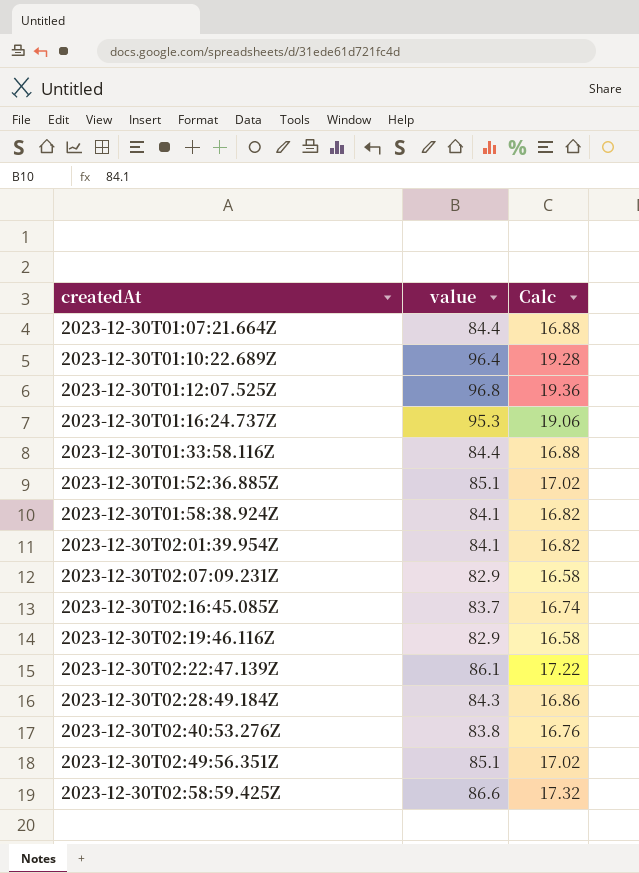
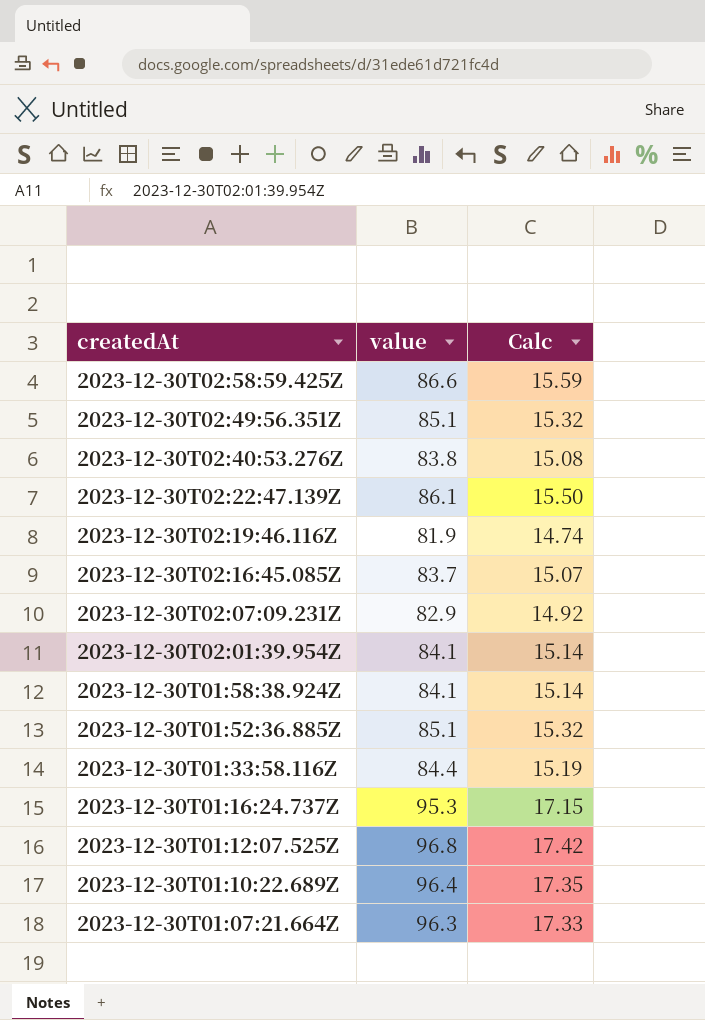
row order: createdAt ascending -> createdAt descending
column Calc | formula: [value] * 0.2 -> [value] * 0.18
row 2023-12-30T02:28:49.184Z: 84.3 | 16.86 -> none
2023-12-30T02:19:46.116Z | value: 82.9 -> 81.9
2023-12-30T01:07:21.664Z | value: 84.4 -> 96.3

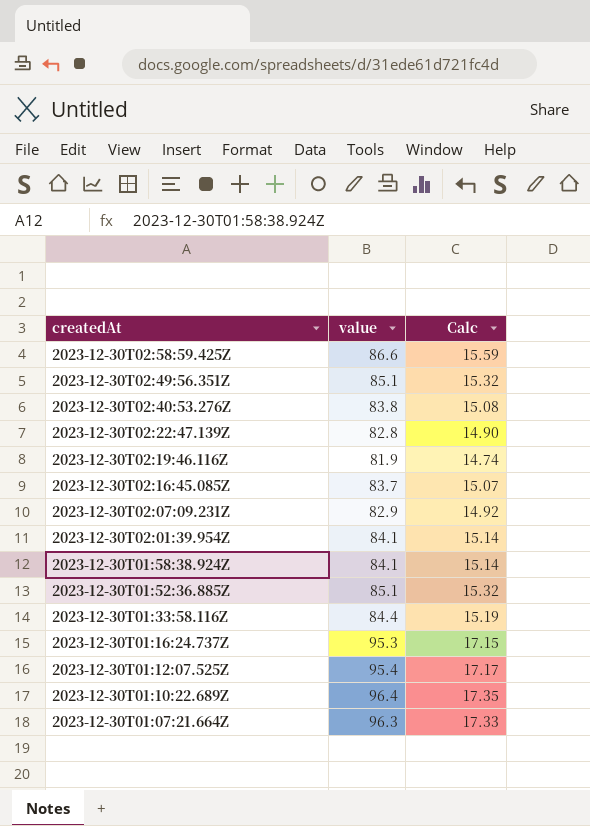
2023-12-30T02:22:47.139Z | value: 86.1 -> 82.8
2023-12-30T02:22:47.139Z | Calc: 15.50 -> 14.90
2023-12-30T01:12:07.525Z | value: 96.8 -> 95.4
2023-12-30T01:12:07.525Z | Calc: 17.42 -> 17.17

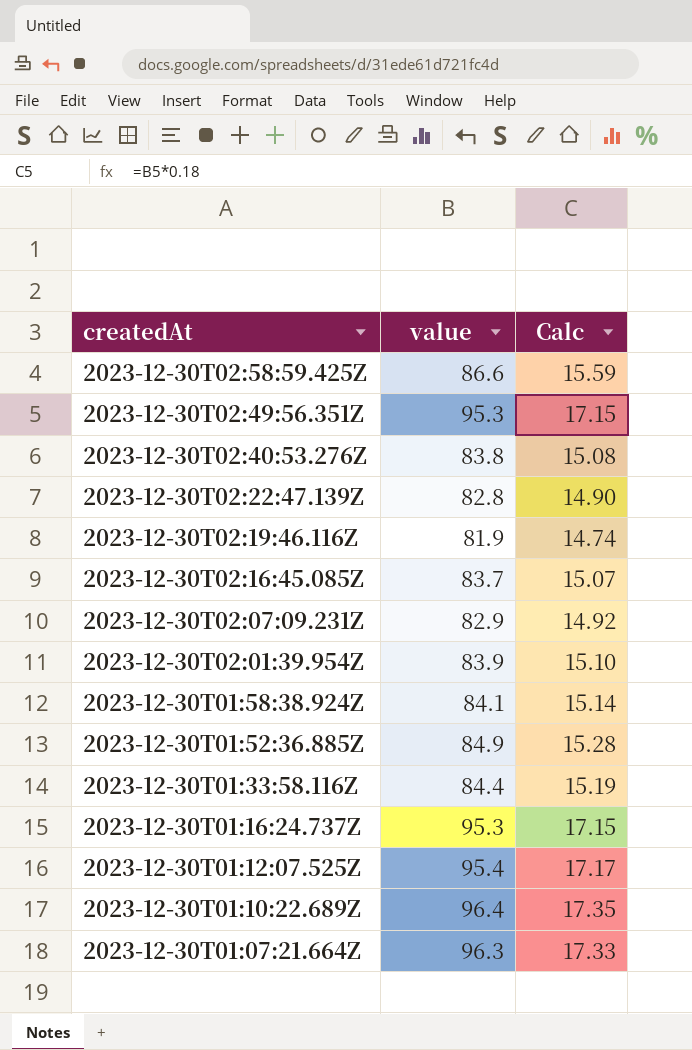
2023-12-30T02:49:56.351Z | value: 85.1 -> 95.3
2023-12-30T02:49:56.351Z | Calc: 15.32 -> 17.15
2023-12-30T02:01:39.954Z | value: 84.1 -> 83.9
2023-12-30T02:01:39.954Z | Calc: 15.14 -> 15.10
2023-12-30T01:52:36.885Z | value: 85.1 -> 84.9
2023-12-30T01:52:36.885Z | Calc: 15.32 -> 15.28

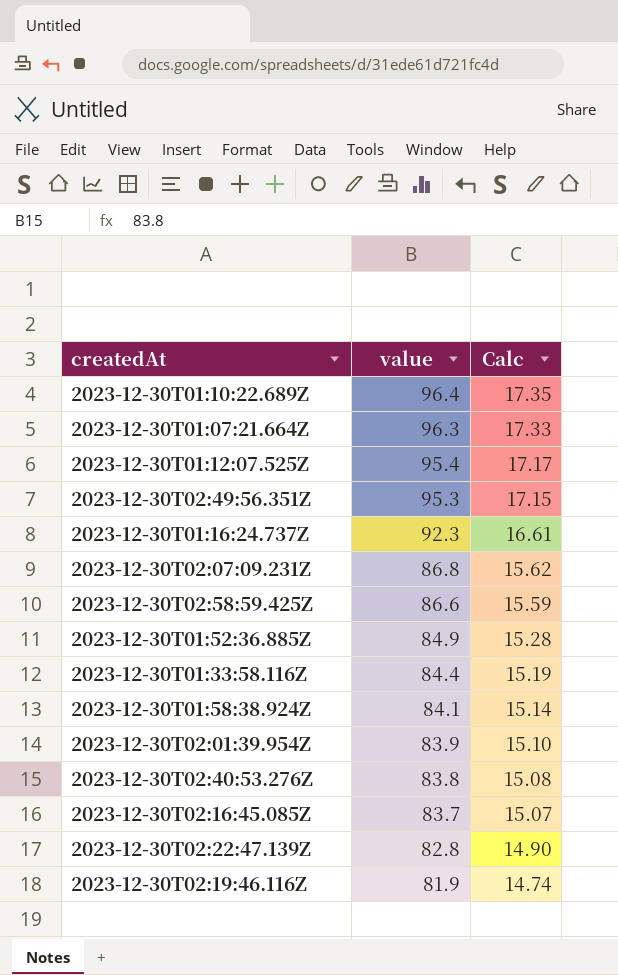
row order: createdAt descending -> value descending
2023-12-30T01:16:24.737Z | value: 95.3 -> 92.3
2023-12-30T01:16:24.737Z | Calc: 17.15 -> 16.61
2023-12-30T02:07:09.231Z | value: 82.9 -> 86.8
2023-12-30T02:07:09.231Z | Calc: 14.92 -> 15.62

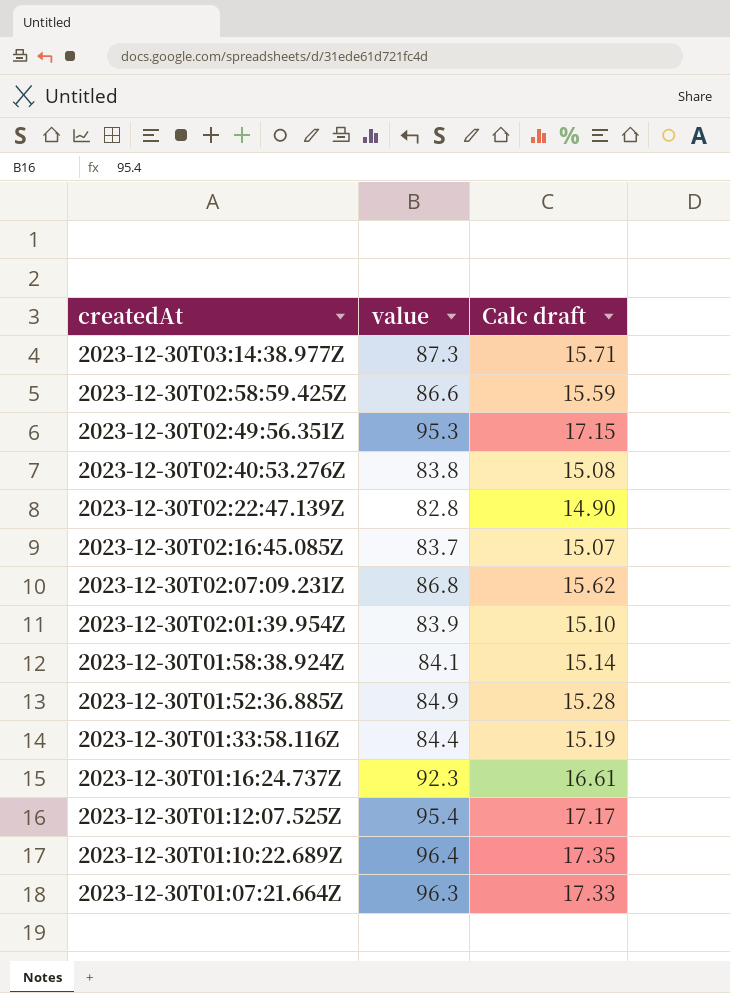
row order: value descending -> createdAt descending
column name: Calc -> Calc draft
row 2023-12-30T02:19:46.116Z: 81.9 | 14.74 -> none
row 2023-12-30T03:14:38.977Z: none -> 87.3 | 15.71

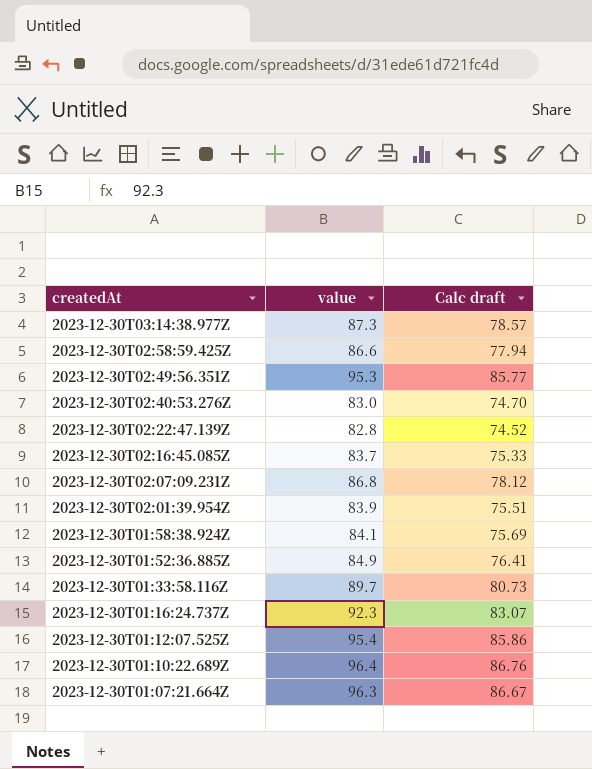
column Calc draft | formula: [value] * 0.18 -> [value] * 0.9
2023-12-30T02:40:53.276Z | value: 83.8 -> 83.0
2023-12-30T01:33:58.116Z | value: 84.4 -> 89.7

